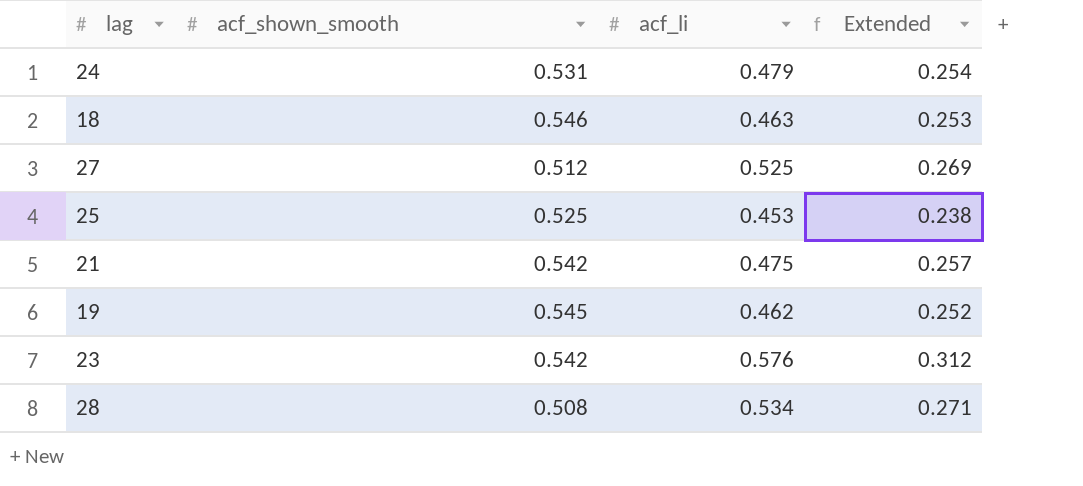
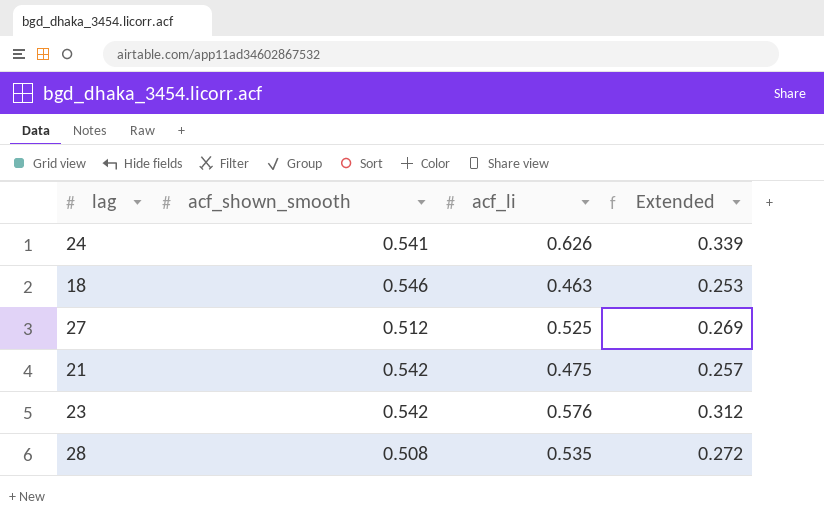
row 25: 0.525 | 0.453 | 0.238 -> none
row 19: 0.545 | 0.462 | 0.252 -> none
24 | acf_shown_smooth: 0.531 -> 0.541
24 | acf_li: 0.479 -> 0.626
24 | Extended: 0.254 -> 0.339
28 | acf_li: 0.534 -> 0.535
28 | Extended: 0.271 -> 0.272

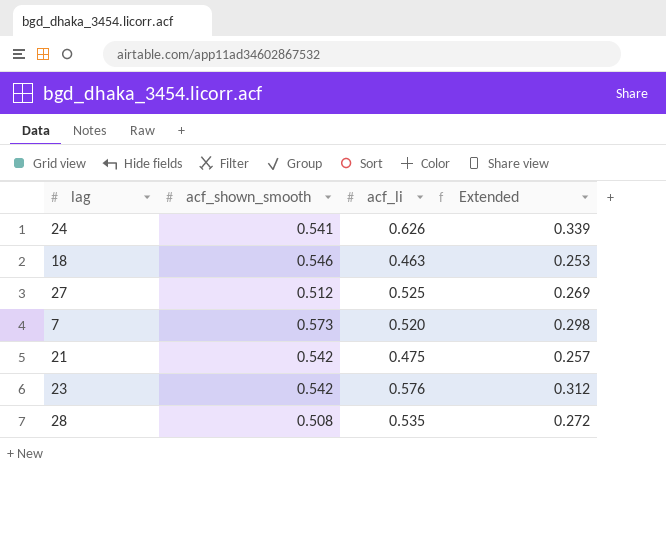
row 7: none -> 0.573 | 0.520 | 0.298

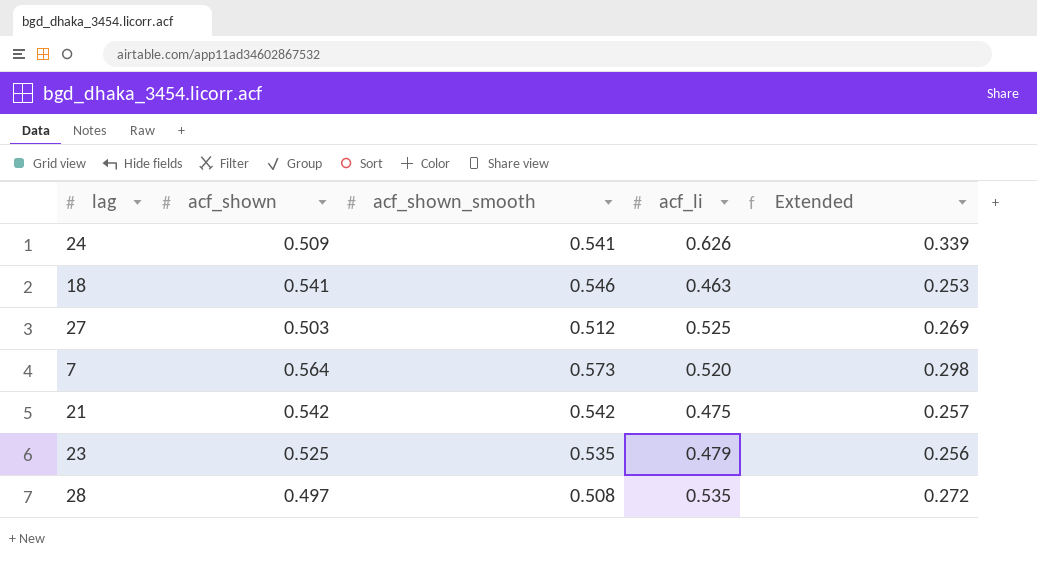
column acf_shown | position: none -> 2
23 | acf_shown_smooth: 0.542 -> 0.535
23 | acf_li: 0.576 -> 0.479
23 | Extended: 0.312 -> 0.256

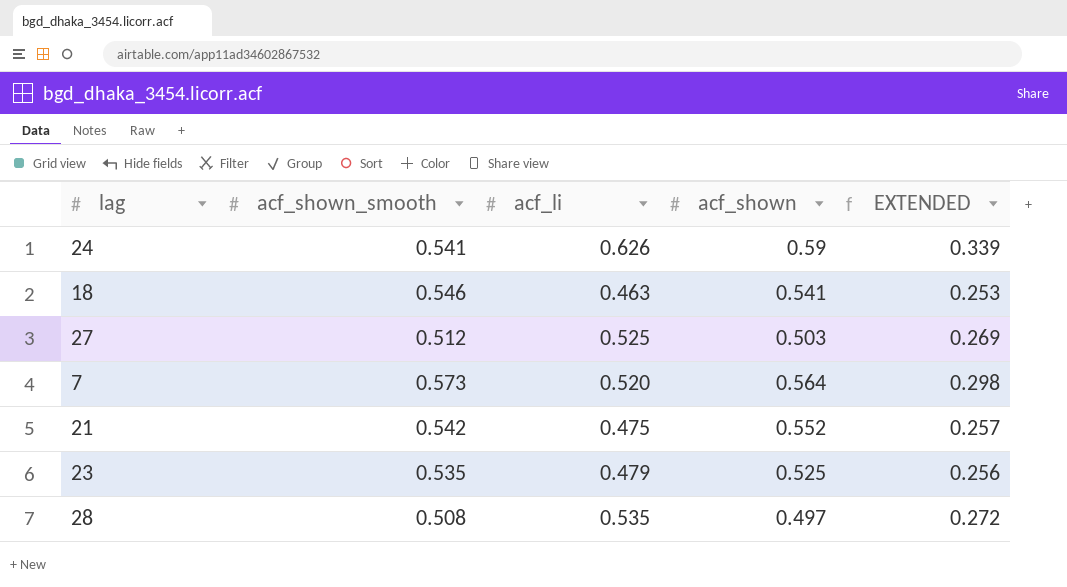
column acf_shown | position: 2 -> 4
column name: Extended -> EXTENDED
24 | acf_shown: 0.509 -> 0.59
21 | acf_shown: 0.542 -> 0.552

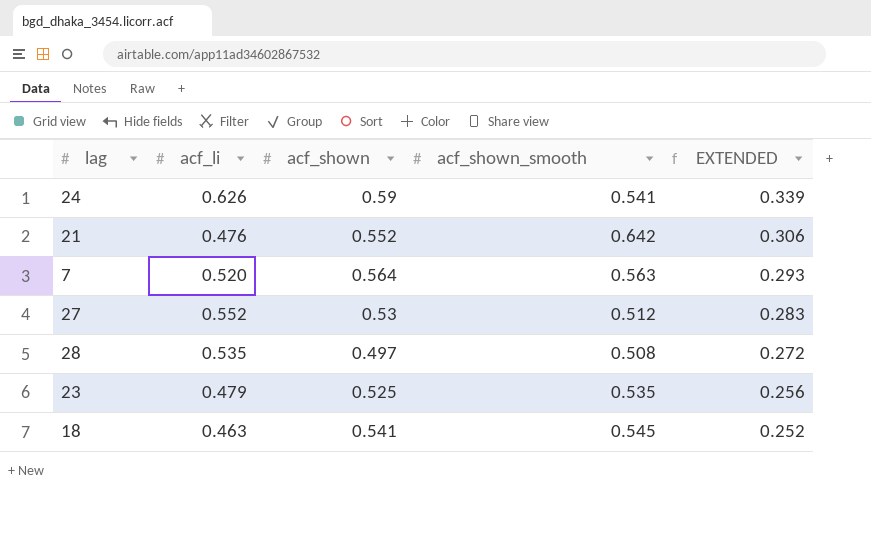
row order: none -> EXTENDED descending
column acf_shown_smooth | position: 2 -> 4
21 | acf_li: 0.475 -> 0.476
21 | acf_shown_smooth: 0.542 -> 0.642
21 | EXTENDED: 0.257 -> 0.306
7 | acf_shown_smooth: 0.573 -> 0.563
7 | EXTENDED: 0.298 -> 0.293
27 | acf_li: 0.525 -> 0.552
27 | acf_shown: 0.503 -> 0.53
27 | EXTENDED: 0.269 -> 0.283
18 | acf_shown_smooth: 0.546 -> 0.545
18 | EXTENDED: 0.253 -> 0.252

